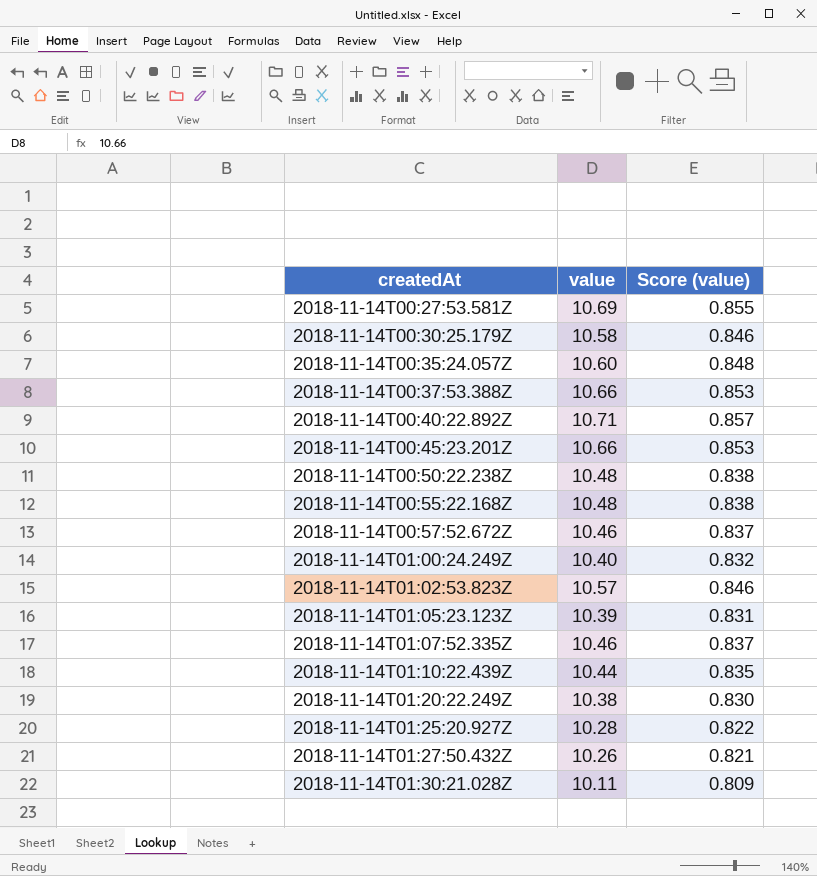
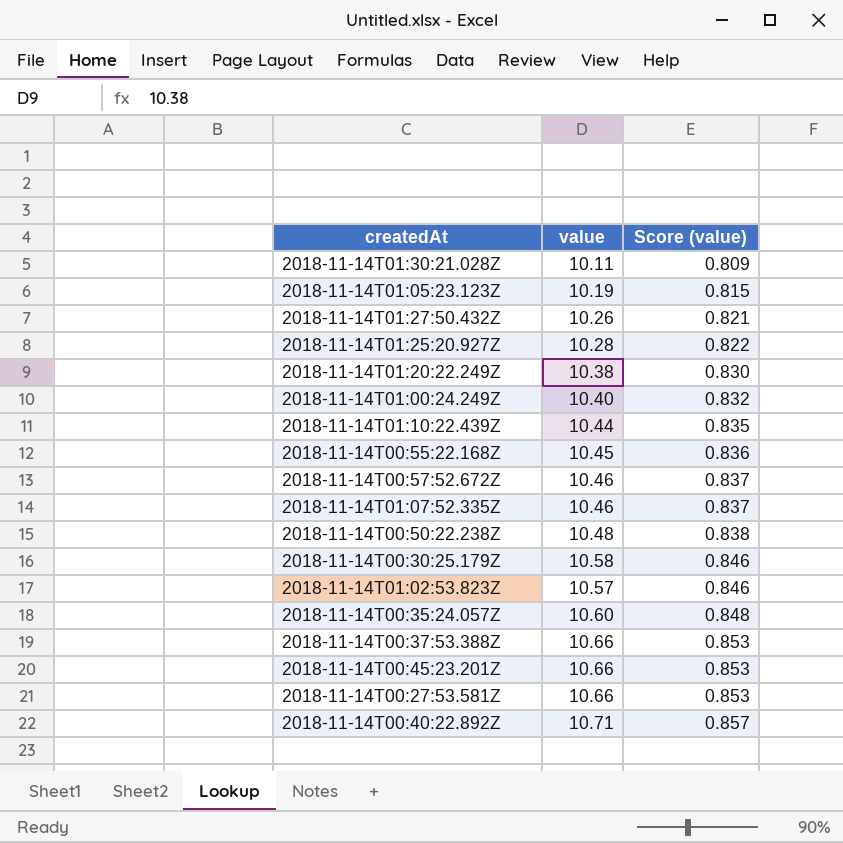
row order: createdAt ascending -> Score (value) ascending
2018-11-14T01:05:23.123Z | value: 10.39 -> 10.19
2018-11-14T01:05:23.123Z | Score (value): 0.831 -> 0.815
2018-11-14T00:55:22.168Z | value: 10.48 -> 10.45
2018-11-14T00:55:22.168Z | Score (value): 0.838 -> 0.836
2018-11-14T00:27:53.581Z | value: 10.69 -> 10.66
2018-11-14T00:27:53.581Z | Score (value): 0.855 -> 0.853

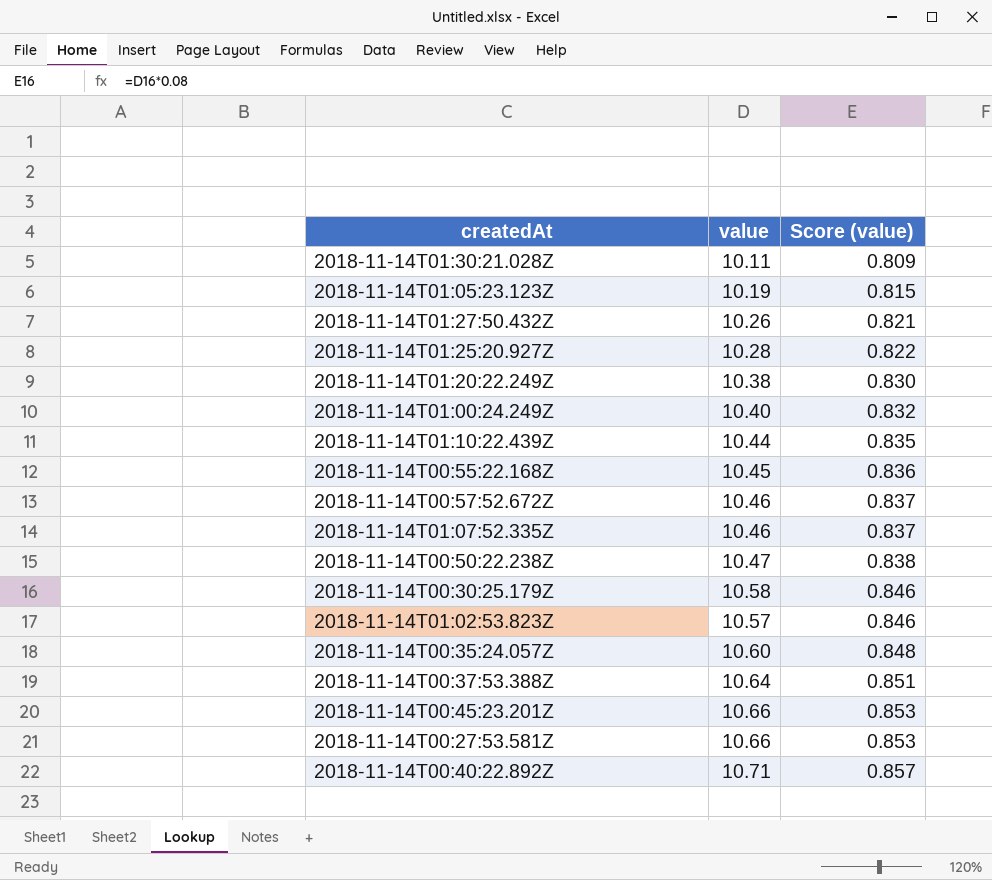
2018-11-14T00:50:22.238Z | value: 10.48 -> 10.47
2018-11-14T00:37:53.388Z | value: 10.66 -> 10.64
2018-11-14T00:37:53.388Z | Score (value): 0.853 -> 0.851

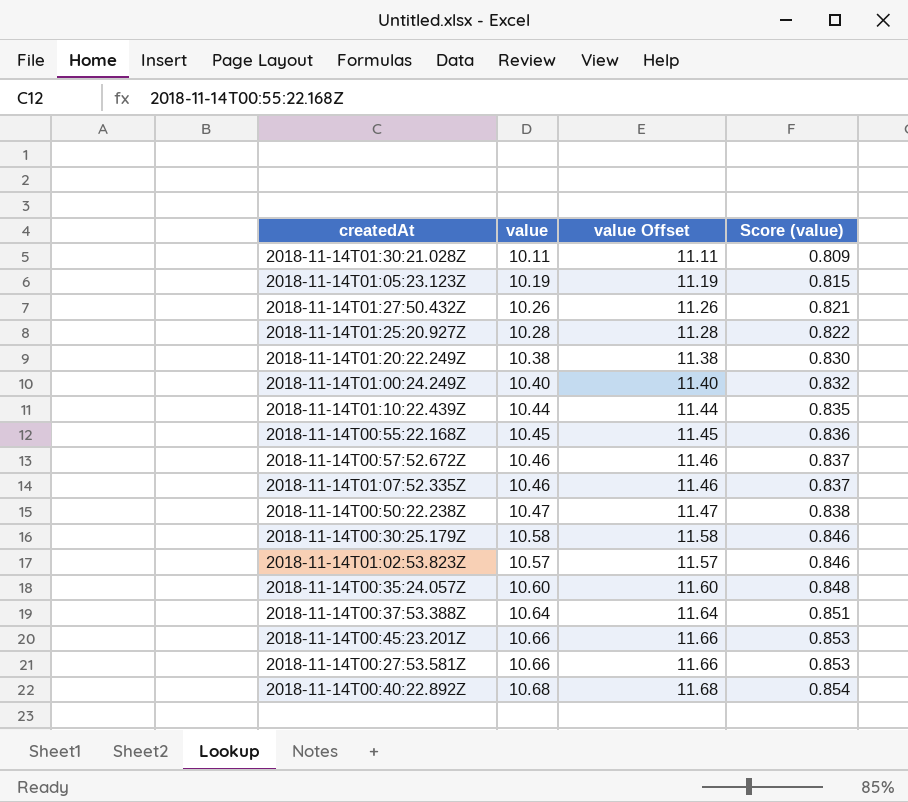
column value Offset | formula: none -> [value] + 1
2018-11-14T00:40:22.892Z | value: 10.71 -> 10.68
2018-11-14T00:40:22.892Z | Score (value): 0.857 -> 0.854

